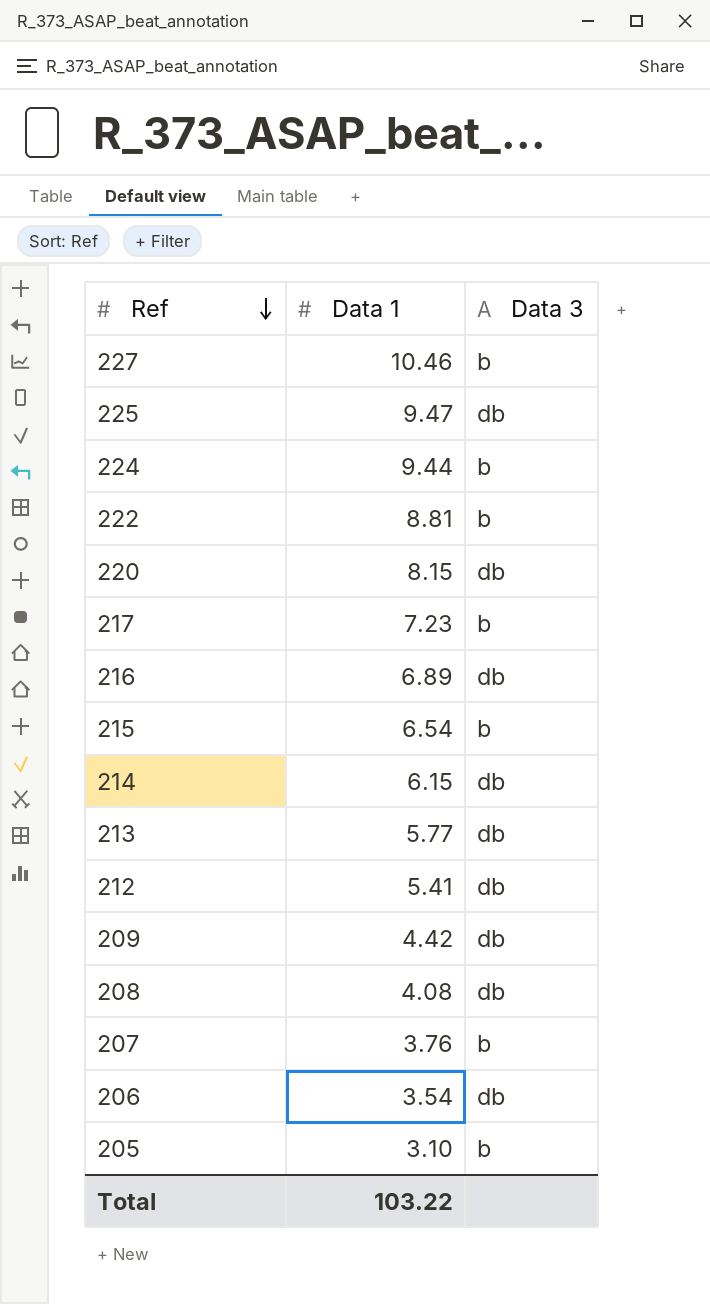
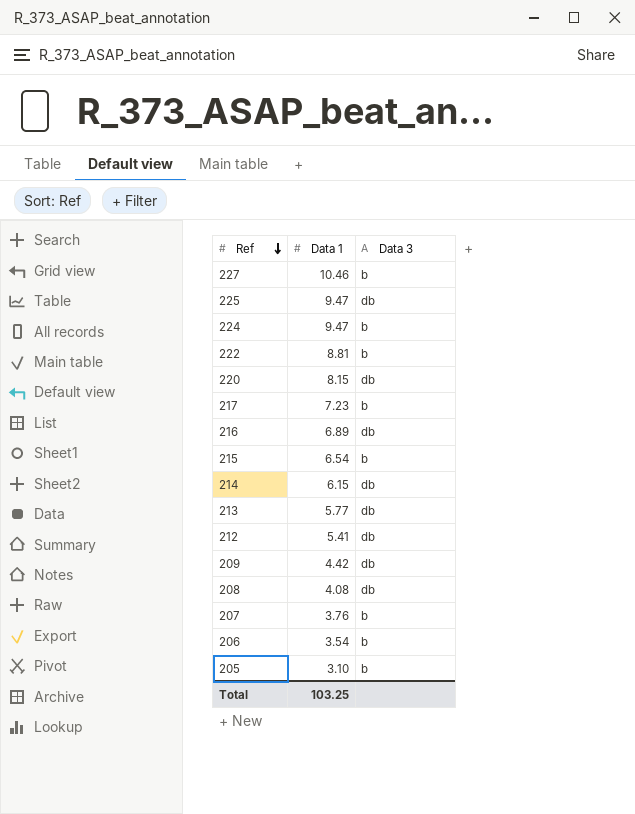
224 | Data 1: 9.44 -> 9.47
206 | Data 3: db -> b
Total | Data 1: 103.22 -> 103.25

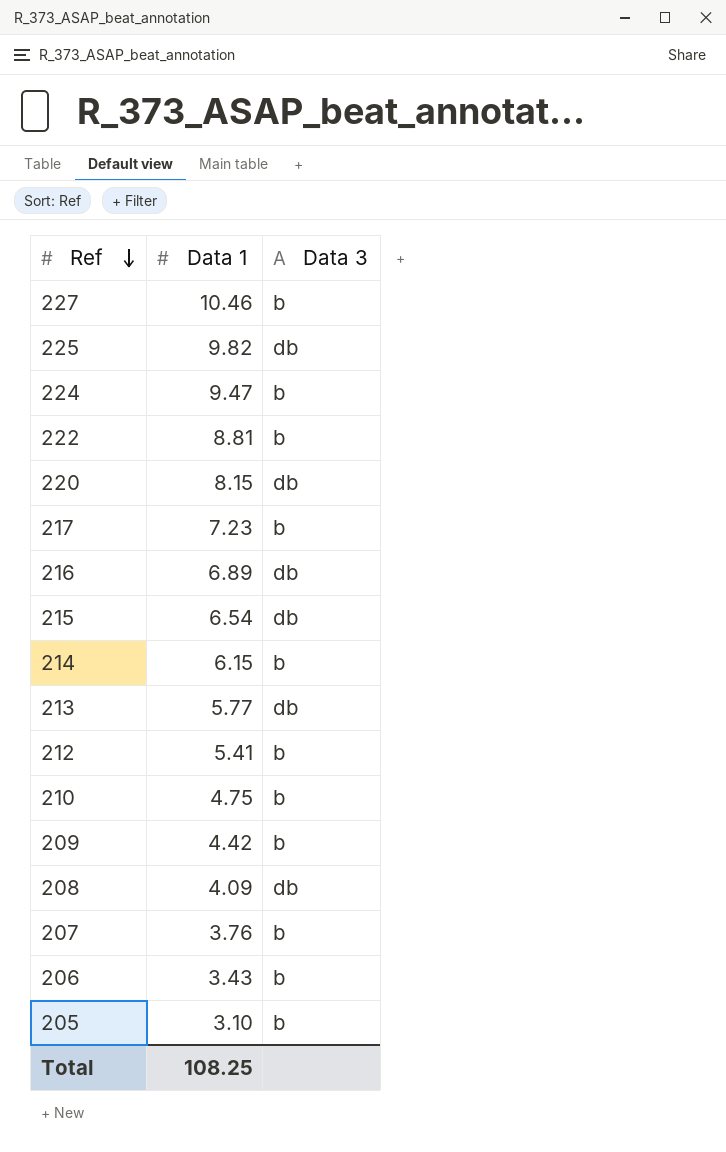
225 | Data 1: 9.47 -> 9.82
215 | Data 3: b -> db
214 | Data 3: db -> b
212 | Data 3: db -> b
row 210: none -> 4.75 | b
209 | Data 3: db -> b
208 | Data 1: 4.08 -> 4.09
206 | Data 1: 3.54 -> 3.43
Total | Data 1: 103.25 -> 108.25

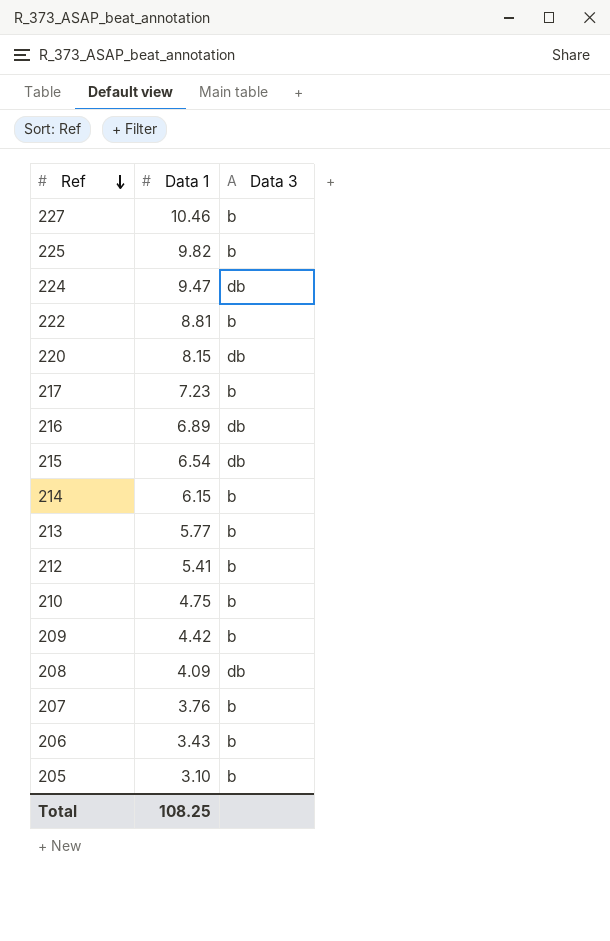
225 | Data 3: db -> b
224 | Data 3: b -> db
213 | Data 3: db -> b

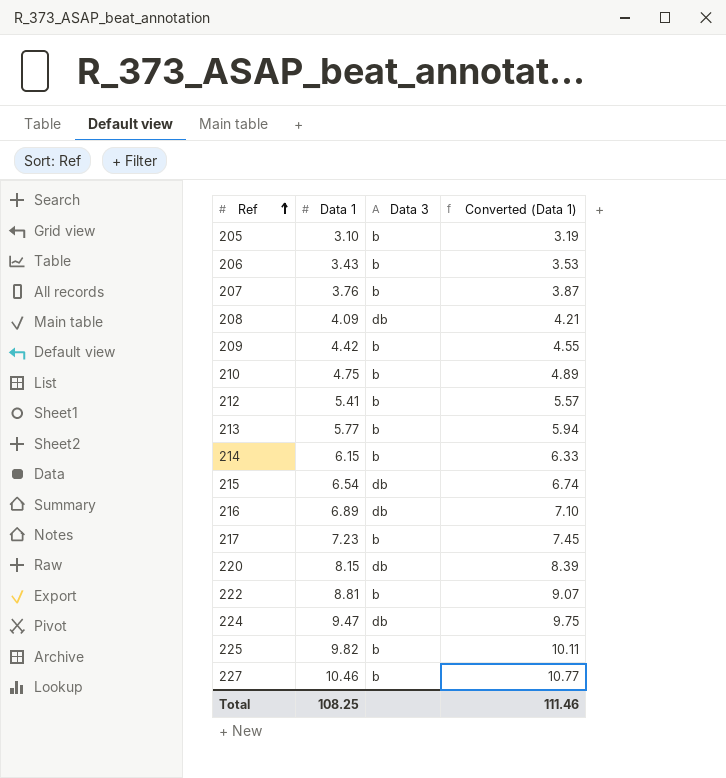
row order: Ref descending -> Ref ascending
column Converted (Data 1) | formula: none -> [Data 1] * 1.03

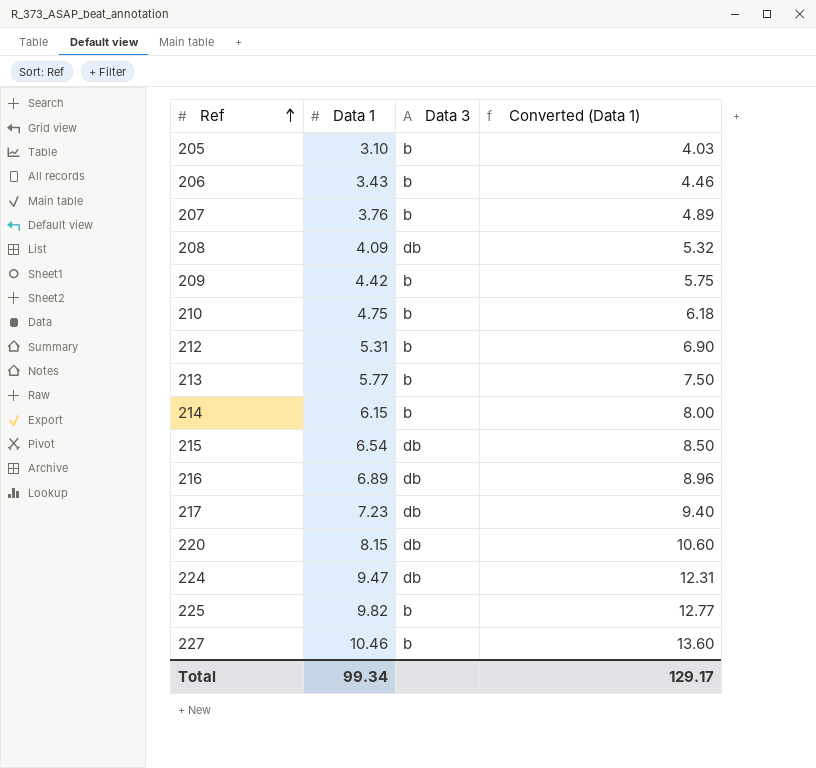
column Converted (Data 1) | formula: [Data 1] * 1.03 -> [Data 1] * 1.3
row 222: 8.81 | b | 9.07 -> none
212 | Data 1: 5.41 -> 5.31
217 | Data 3: b -> db
Total | Data 1: 108.25 -> 99.34
Total | Converted (Data 1): 111.46 -> 129.17

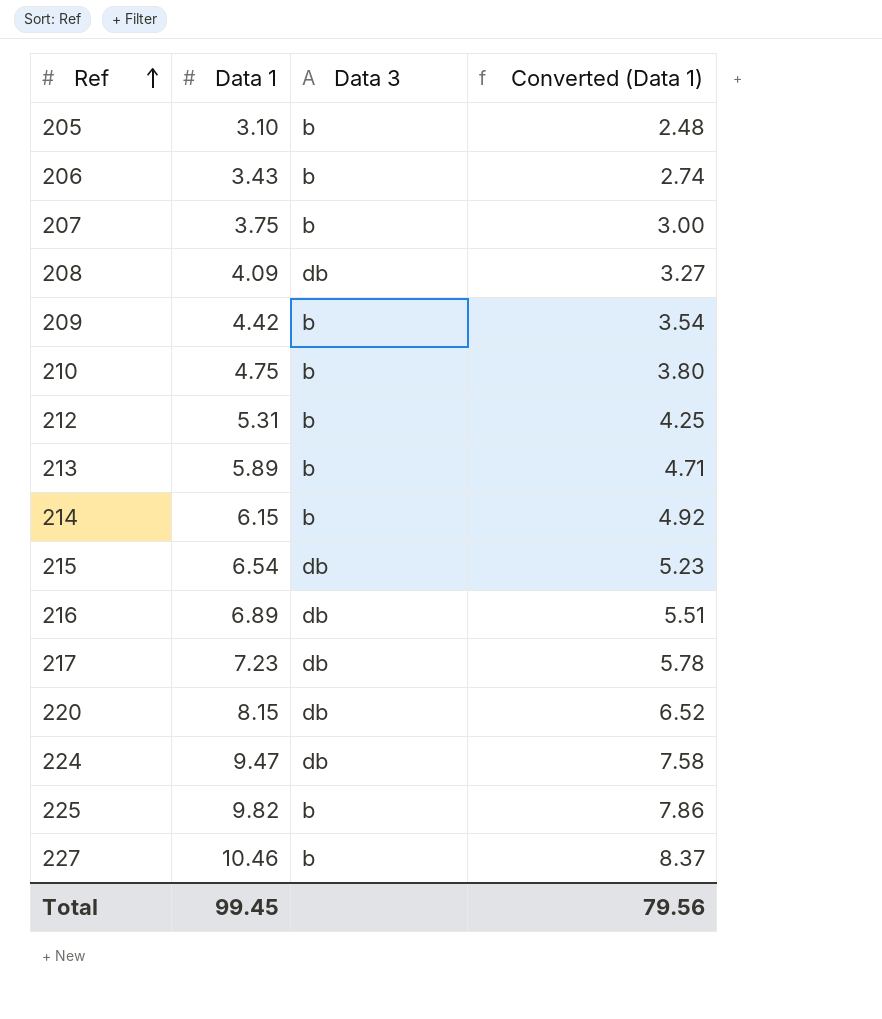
column Converted (Data 1) | formula: [Data 1] * 1.3 -> [Data 1] * 0.8
207 | Data 1: 3.76 -> 3.75
213 | Data 1: 5.77 -> 5.89
Total | Data 1: 99.34 -> 99.45
Total | Converted (Data 1): 129.17 -> 79.56

